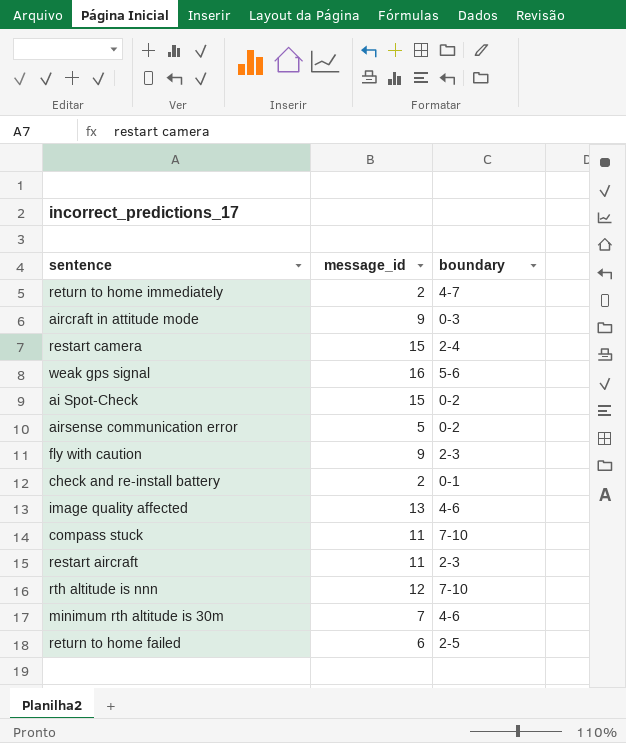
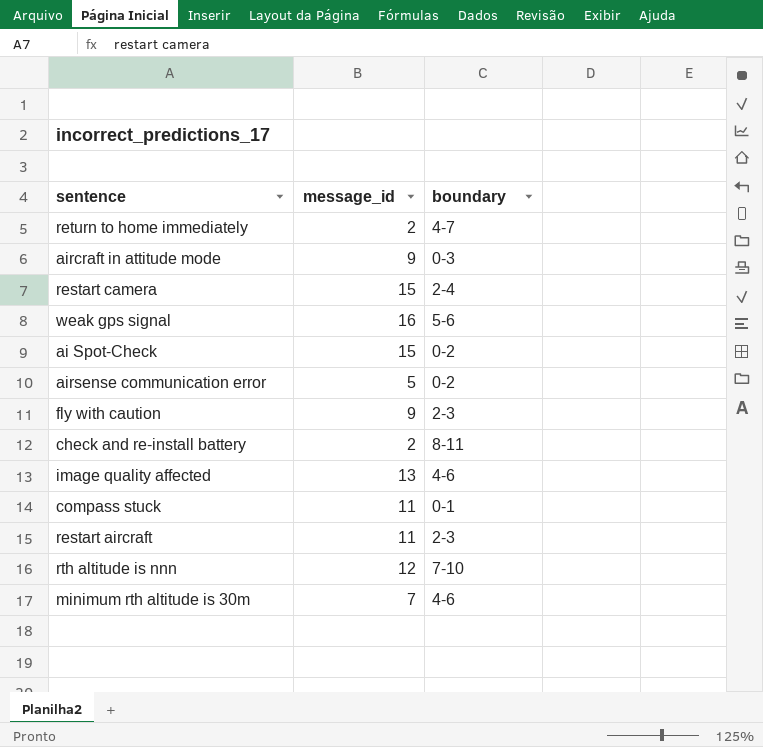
row return to home failed: 6 | 2-5 -> none
check and re-install battery | boundary: 0-1 -> 8-11
compass stuck | boundary: 7-10 -> 0-1

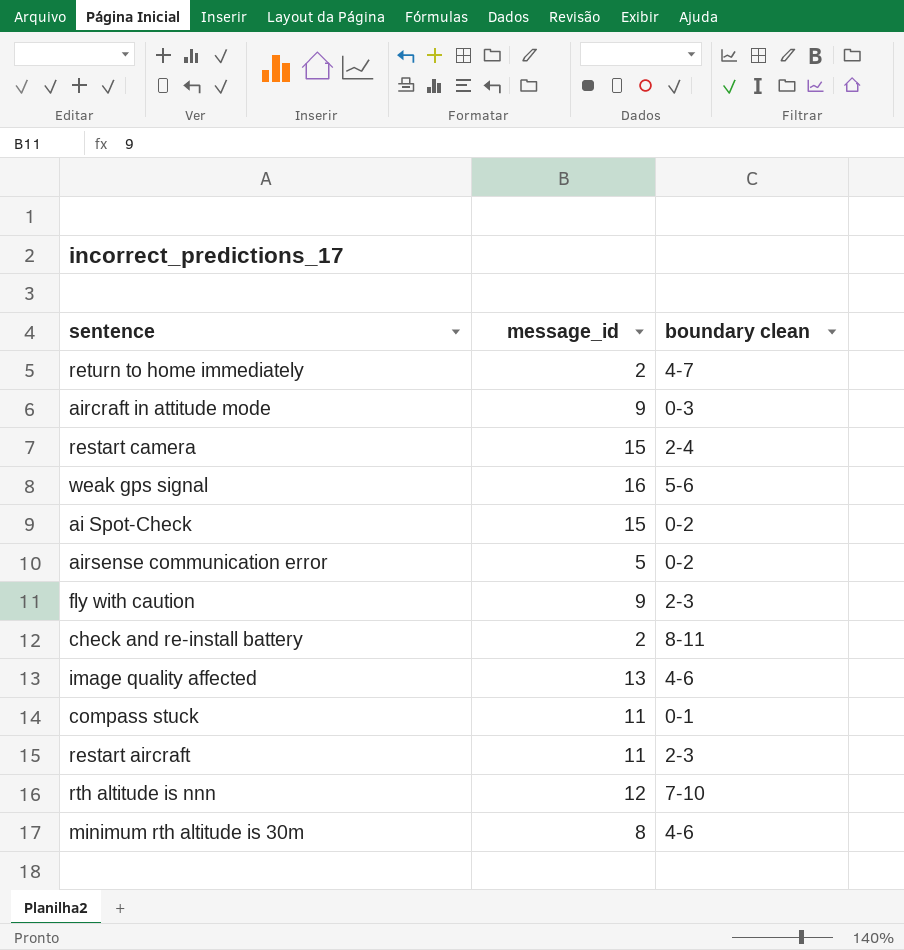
column name: boundary -> boundary clean
minimum rth altitude is 30m | message_id: 7 -> 8

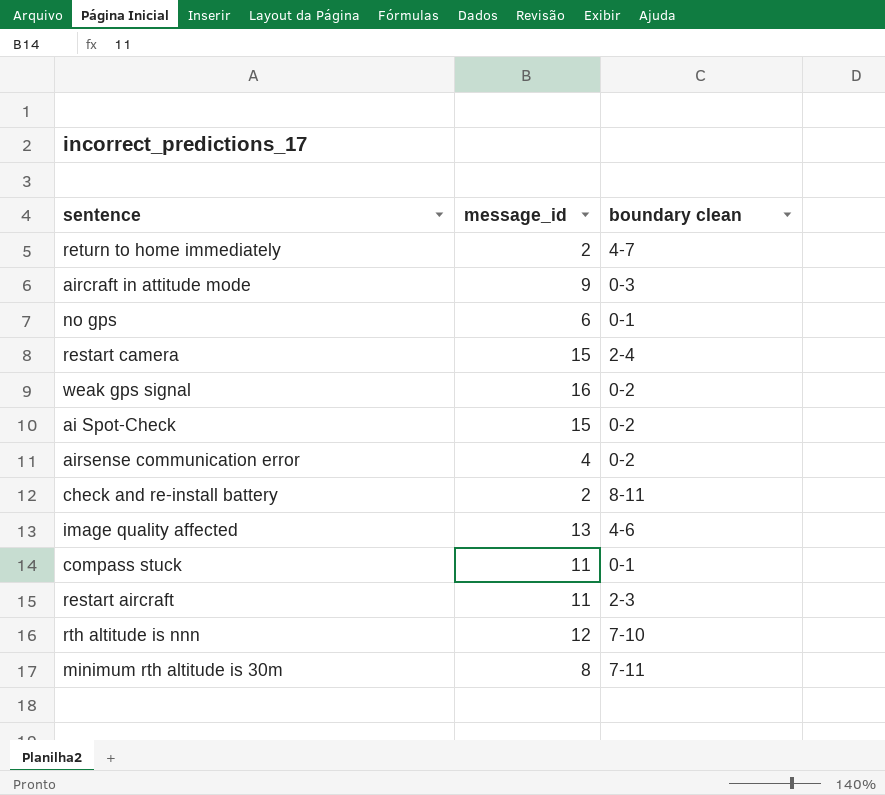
row fly with caution: 9 | 2-3 -> none
row no gps: none -> 6 | 0-1
weak gps signal | boundary clean: 5-6 -> 0-2
airsense communication error | message_id: 5 -> 4
minimum rth altitude is 30m | boundary clean: 4-6 -> 7-11

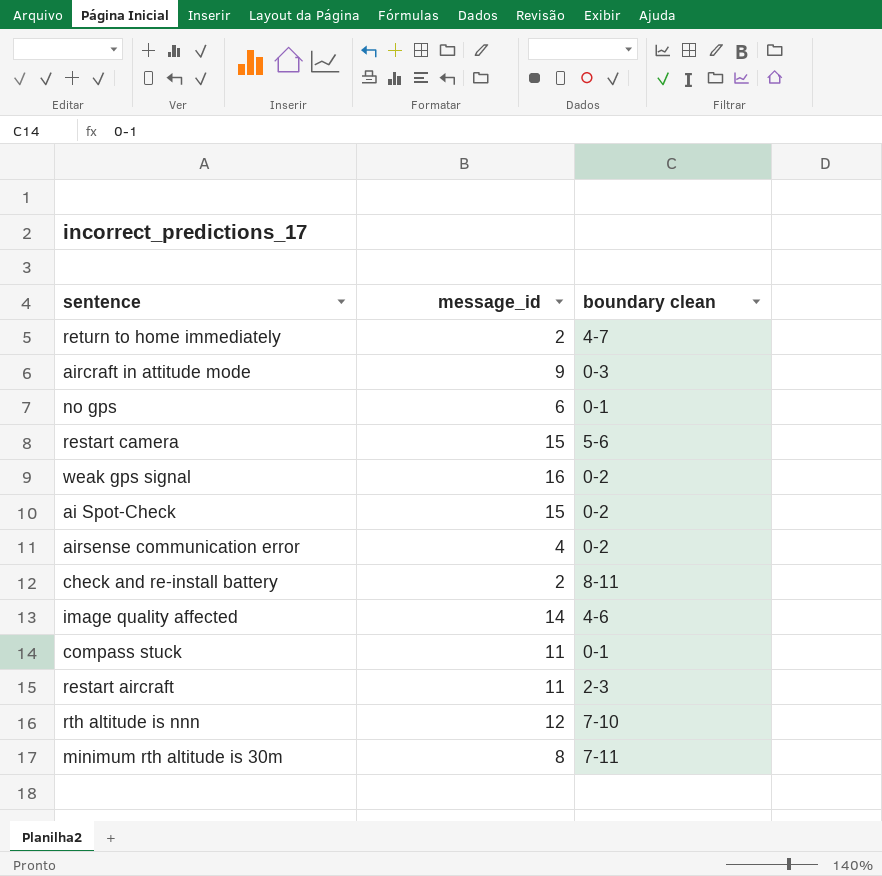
restart camera | boundary clean: 2-4 -> 5-6
image quality affected | message_id: 13 -> 14

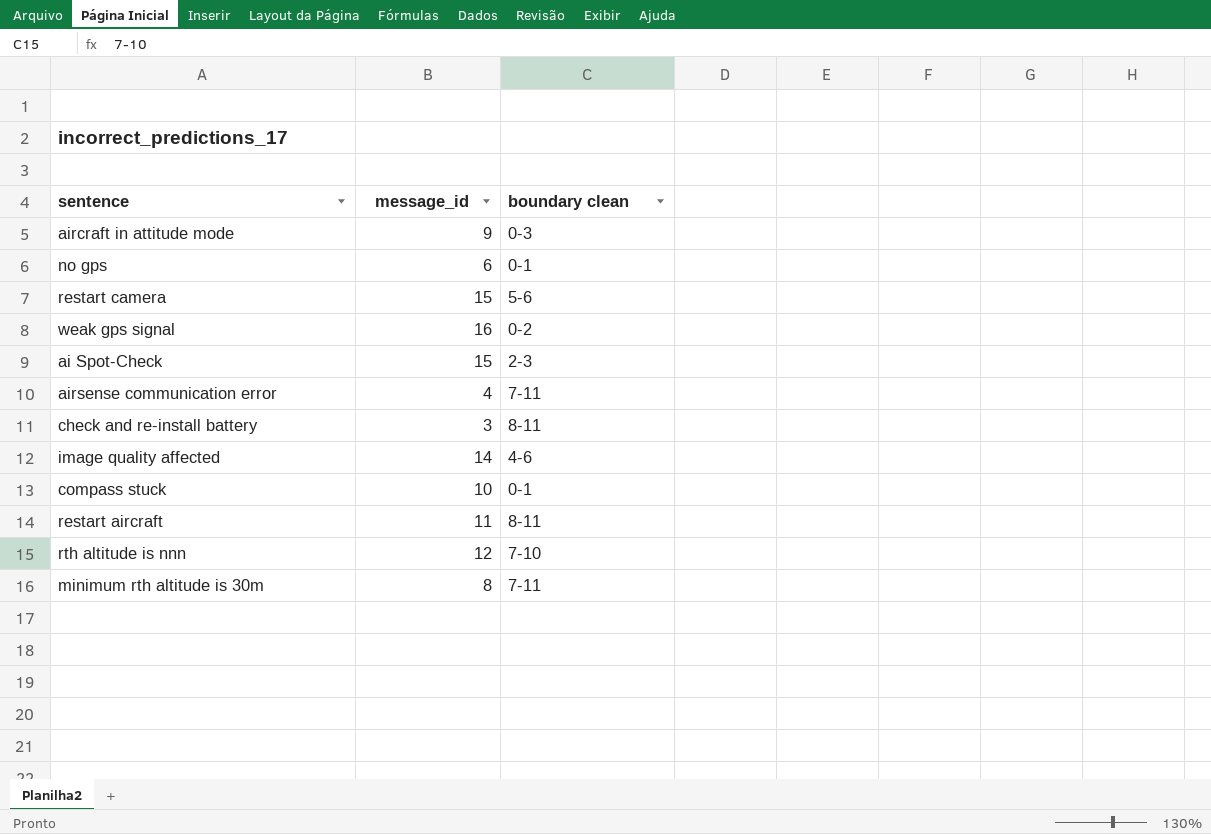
row return to home immediately: 2 | 4-7 -> none
ai Spot-Check | boundary clean: 0-2 -> 2-3
airsense communication error | boundary clean: 0-2 -> 7-11
check and re-install battery | message_id: 2 -> 3
compass stuck | message_id: 11 -> 10
restart aircraft | boundary clean: 2-3 -> 8-11

